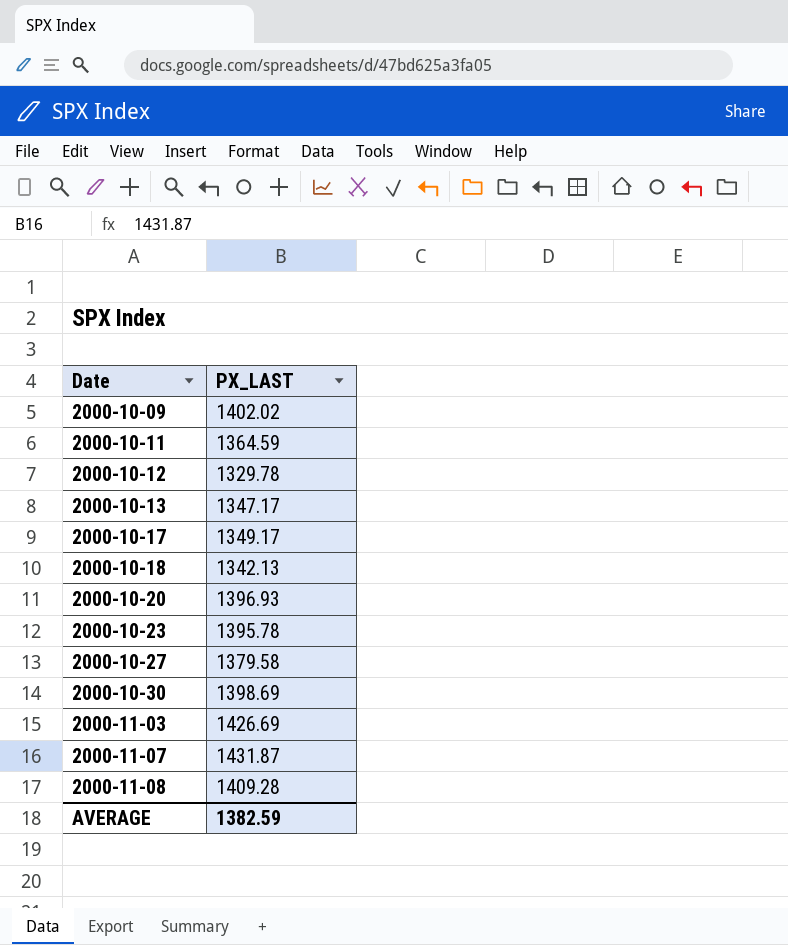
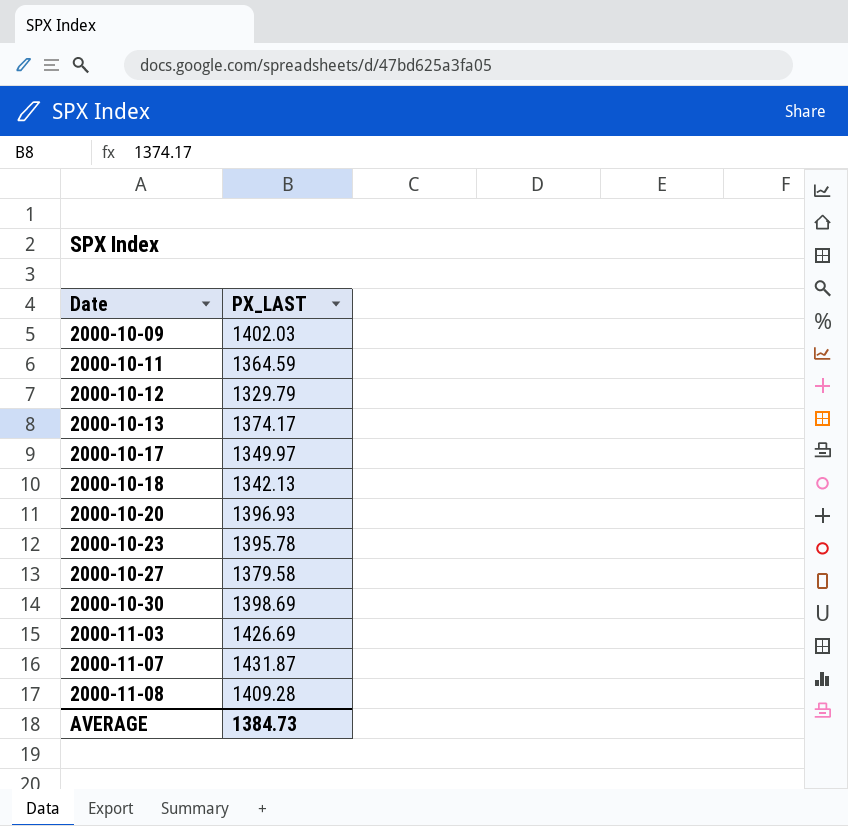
2000-10-09 | PX_LAST: 1402.02 -> 1402.03
2000-10-12 | PX_LAST: 1329.78 -> 1329.79
2000-10-13 | PX_LAST: 1347.17 -> 1374.17
2000-10-17 | PX_LAST: 1349.17 -> 1349.97
AVERAGE | PX_LAST: 1382.59 -> 1384.73

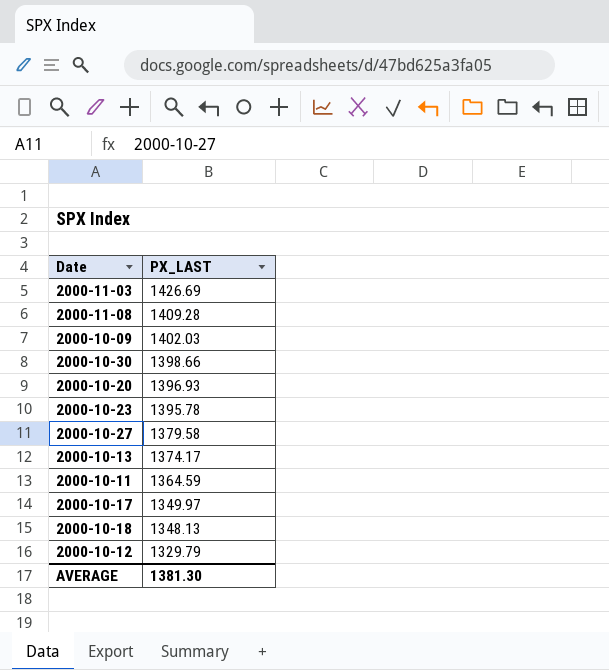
row order: Date ascending -> PX_LAST descending
row 2000-11-07: 1431.87 -> none
2000-10-30 | PX_LAST: 1398.69 -> 1398.66
2000-10-18 | PX_LAST: 1342.13 -> 1348.13
AVERAGE | PX_LAST: 1384.73 -> 1381.30

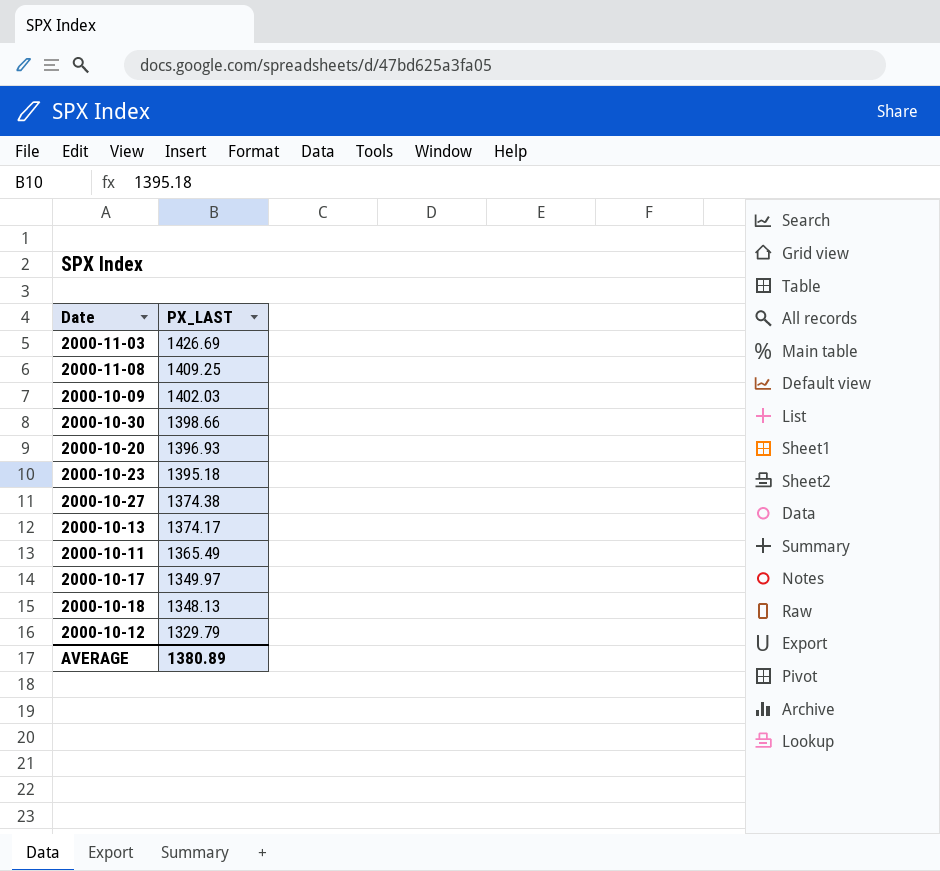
2000-11-08 | PX_LAST: 1409.28 -> 1409.25
2000-10-23 | PX_LAST: 1395.78 -> 1395.18
2000-10-27 | PX_LAST: 1379.58 -> 1374.38
2000-10-11 | PX_LAST: 1364.59 -> 1365.49
AVERAGE | PX_LAST: 1381.30 -> 1380.89

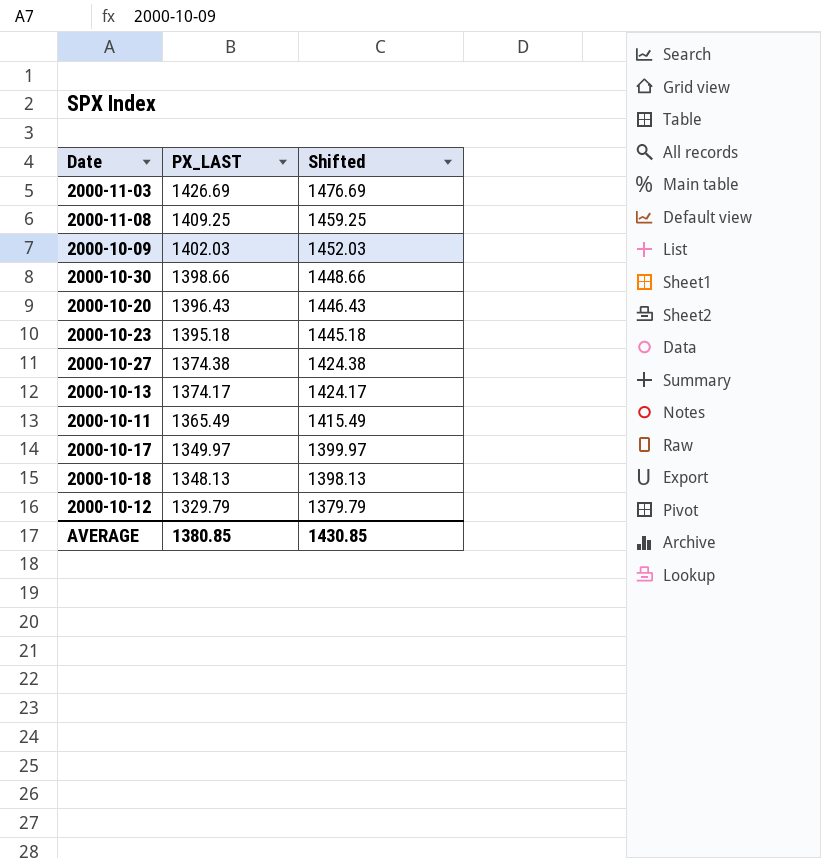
column Shifted | formula: none -> [PX_LAST] + 50
2000-10-20 | PX_LAST: 1396.93 -> 1396.43
AVERAGE | PX_LAST: 1380.89 -> 1380.85

